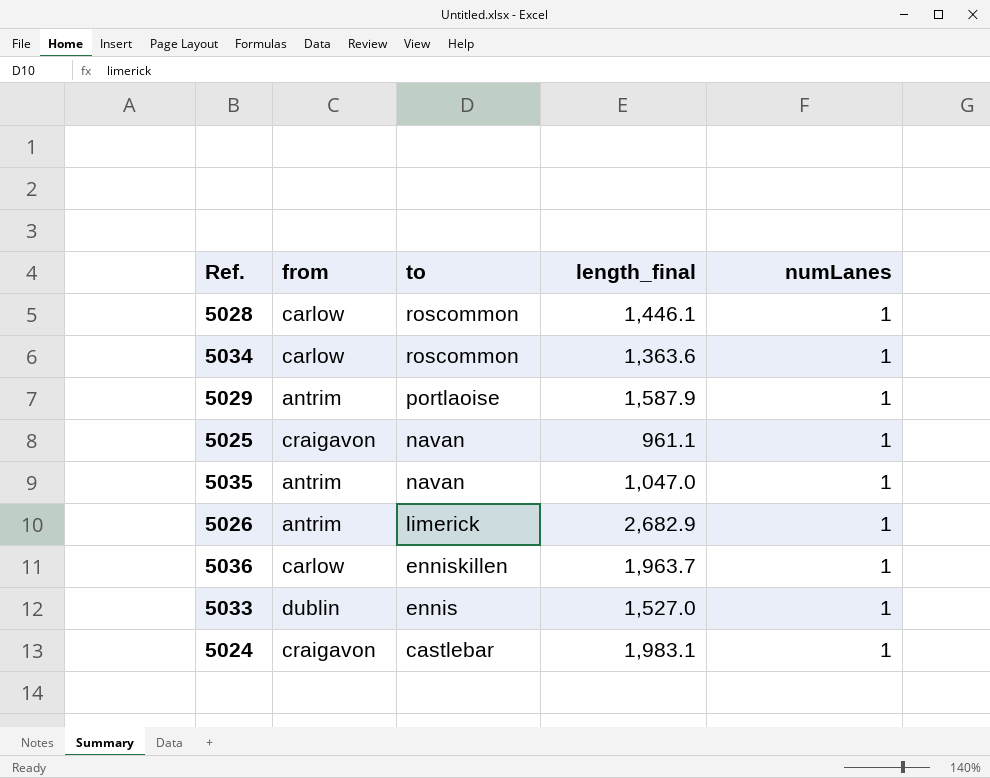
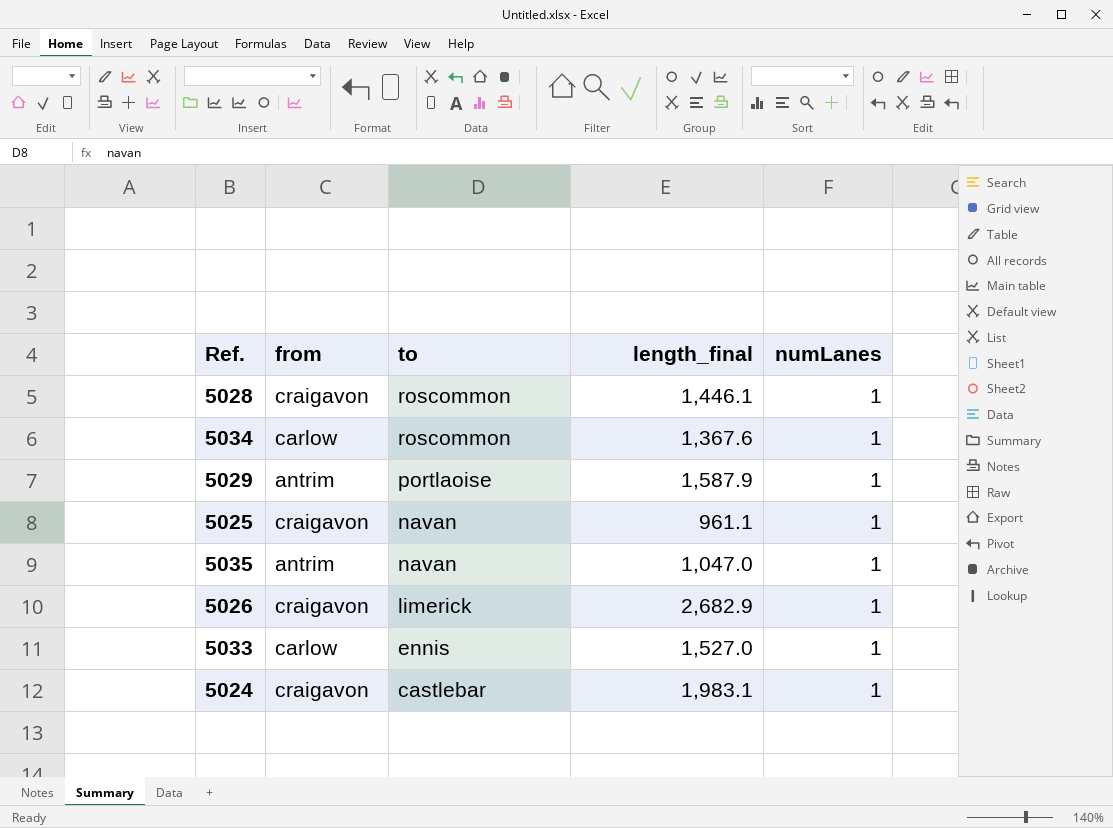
row 5036: carlow | enniskillen | 1,963.7 | 1 -> none
5028 | from: carlow -> craigavon
5034 | length_final: 1,363.6 -> 1,367.6
5026 | from: antrim -> craigavon
5033 | from: dublin -> carlow

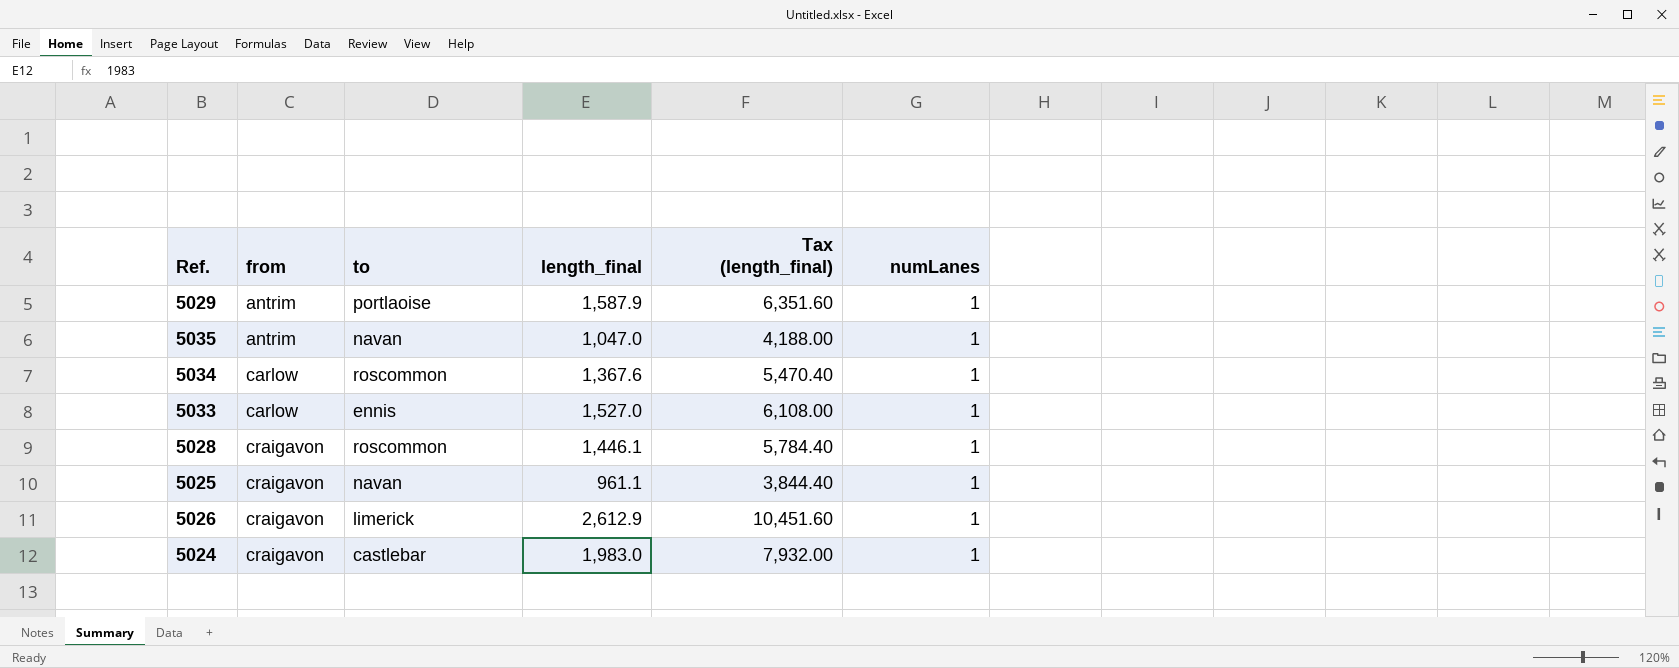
row order: to descending -> from ascending
column Tax (length_final) | formula: none -> [length_final] * 4
5026 | length_final: 2,682.9 -> 2,612.9
5024 | length_final: 1,983.1 -> 1,983.0

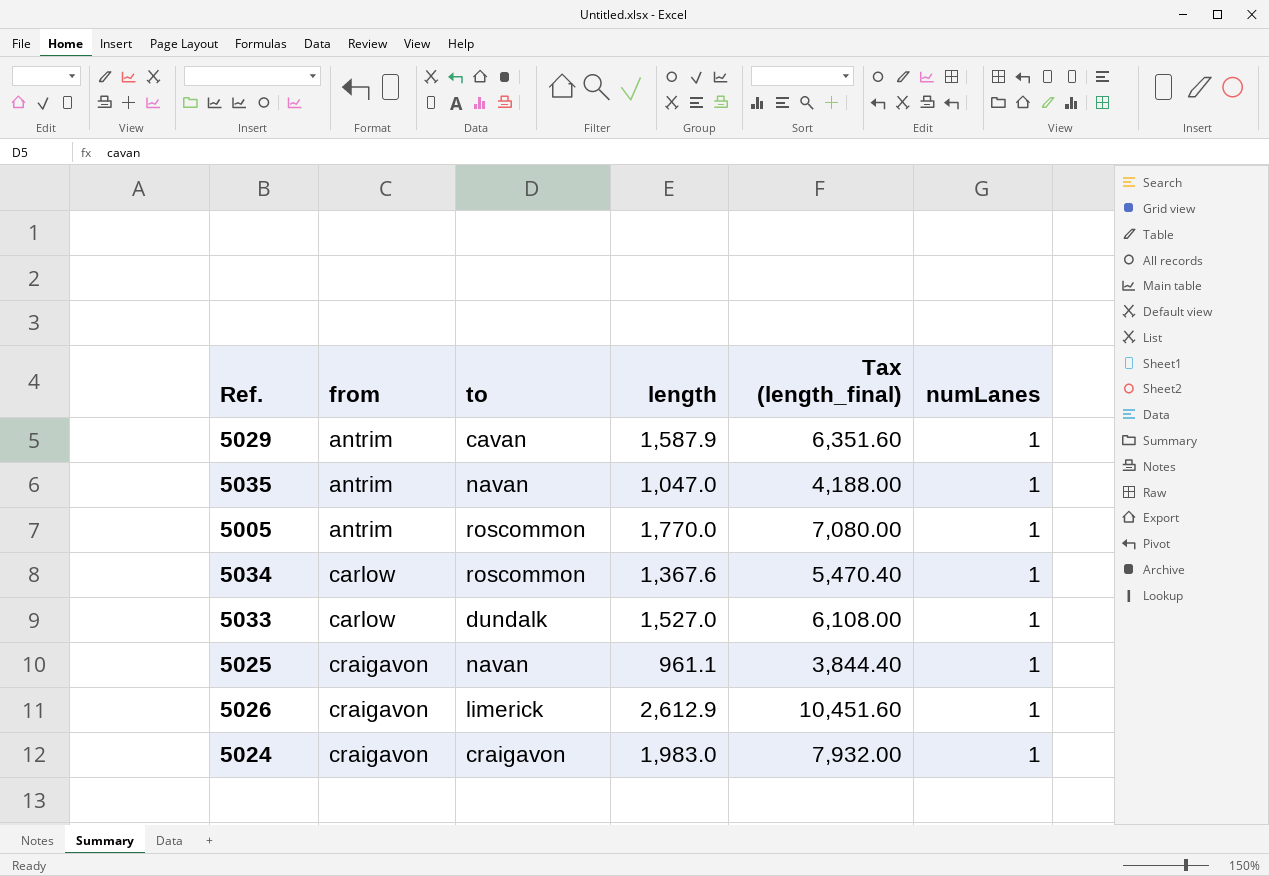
column name: length_final -> length
row 5028: craigavon | roscommon | 1,446.1 | 5,784.40 | 1 -> none
5029 | to: portlaoise -> cavan
row 5005: none -> antrim | roscommon | 1,770.0 | 7,080.00 | 1
5033 | to: ennis -> dundalk
5024 | to: castlebar -> craigavon

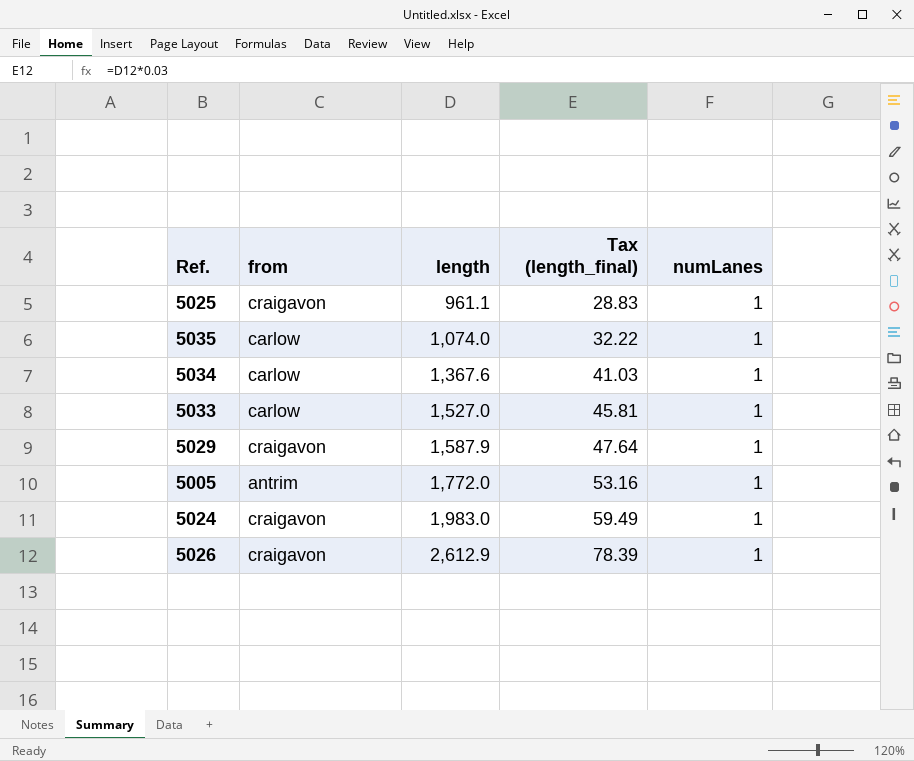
row order: from ascending -> length ascending
column to | position: 3 -> none
column Tax (length_final) | formula: [length] * 4 -> [length] * 0.03
5035 | from: antrim -> carlow
5035 | length: 1,047.0 -> 1,074.0
5029 | from: antrim -> craigavon
5005 | length: 1,770.0 -> 1,772.0

